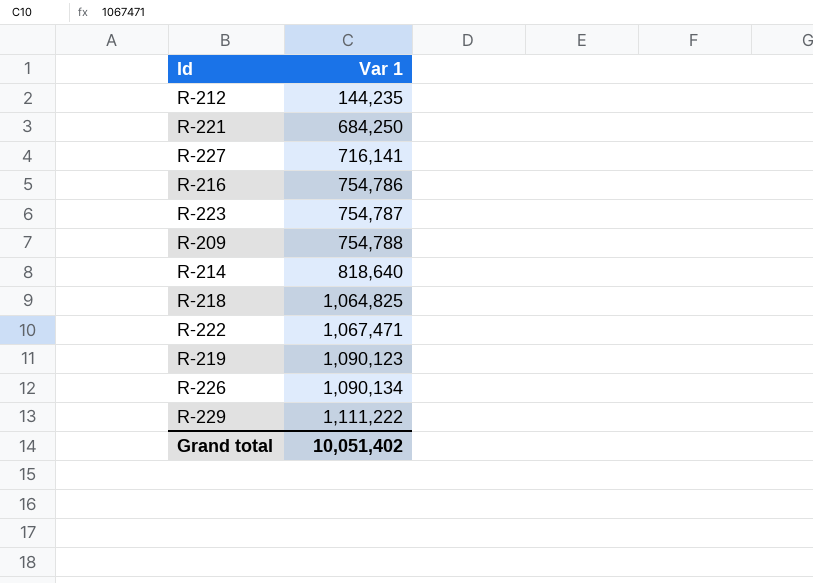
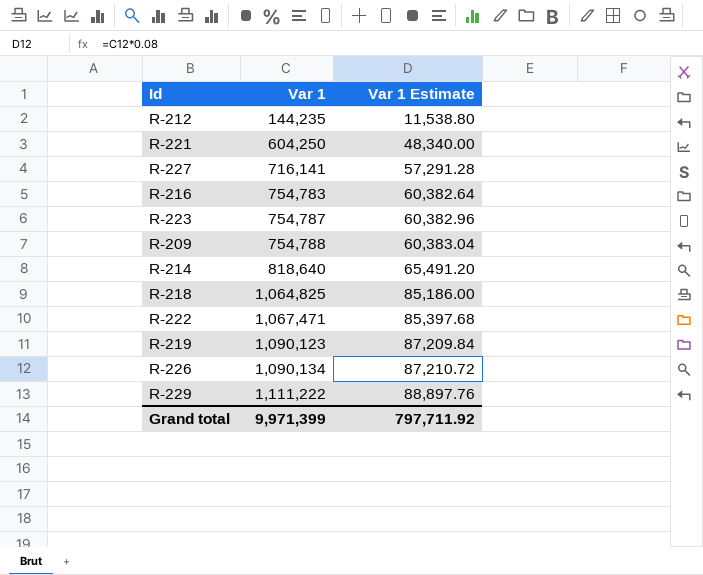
column Var 1 Estimate | formula: none -> [Var 1] * 0.08
R-221 | Var 1: 684,250 -> 604,250
R-216 | Var 1: 754,786 -> 754,783
Grand total | Var 1: 10,051,402 -> 9,971,399

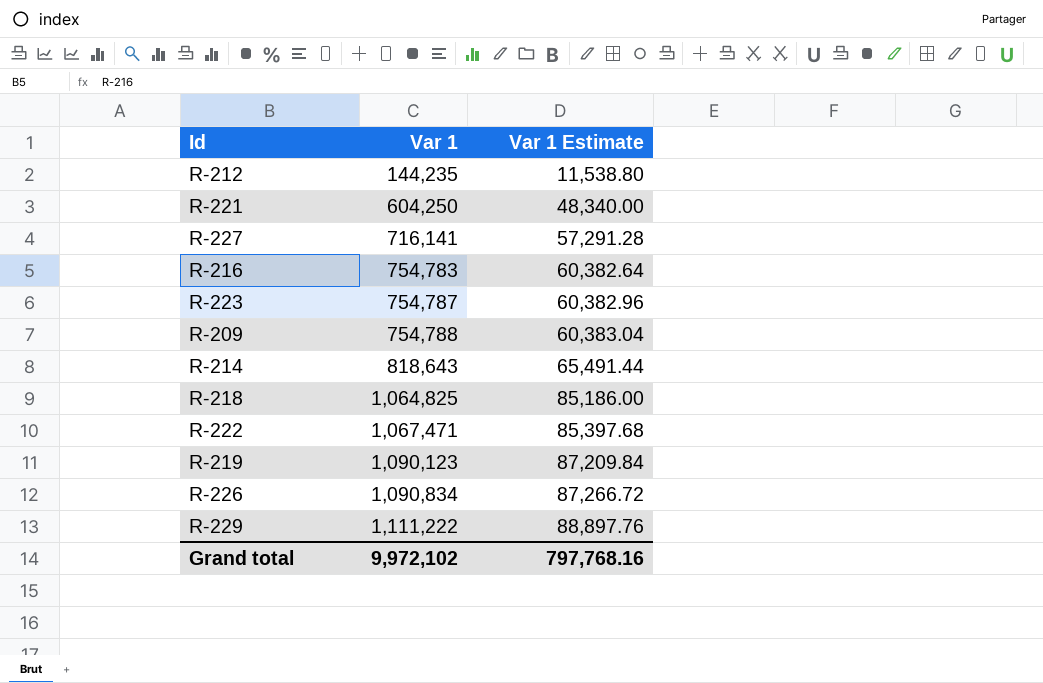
R-214 | Var 1: 818,640 -> 818,643
R-214 | Var 1 Estimate: 65,491.20 -> 65,491.44
R-226 | Var 1: 1,090,134 -> 1,090,834
R-226 | Var 1 Estimate: 87,210.72 -> 87,266.72
Grand total | Var 1: 9,971,399 -> 9,972,102
Grand total | Var 1 Estimate: 797,711.92 -> 797,768.16

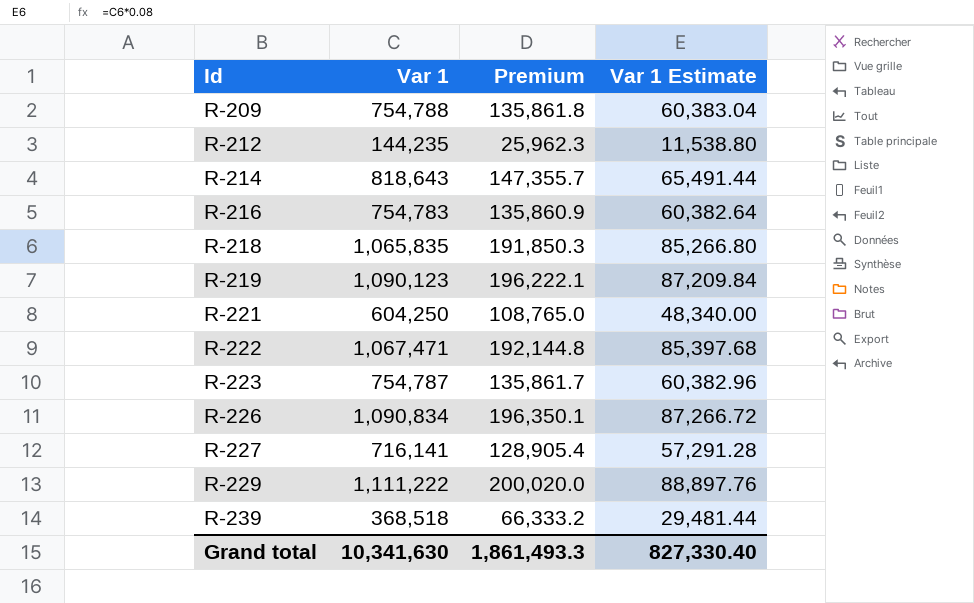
row order: Var 1 ascending -> Id ascending
column Premium | formula: none -> [Var 1] * 0.18
R-218 | Var 1: 1,064,825 -> 1,065,835
R-218 | Var 1 Estimate: 85,186.00 -> 85,266.80
row R-239: none -> 368,518 | 66,333.2 | 29,481.44
Grand total | Var 1: 9,972,102 -> 10,341,630
Grand total | Var 1 Estimate: 797,768.16 -> 827,330.40

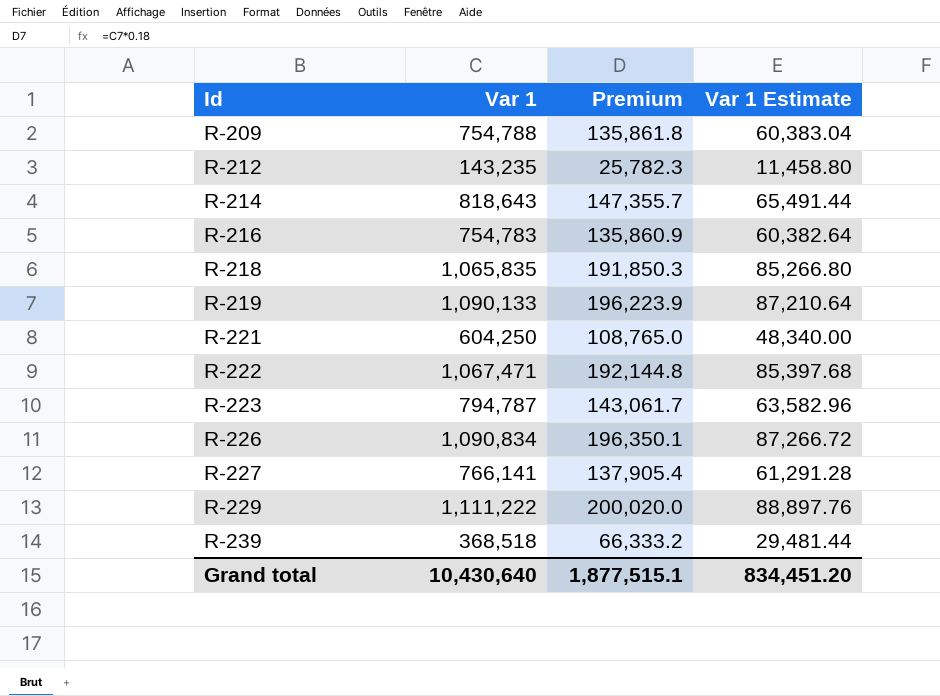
R-212 | Var 1: 144,235 -> 143,235
R-212 | Premium: 25,962.3 -> 25,782.3
R-212 | Var 1 Estimate: 11,538.80 -> 11,458.80
R-219 | Var 1: 1,090,123 -> 1,090,133
R-219 | Premium: 196,222.1 -> 196,223.9
R-219 | Var 1 Estimate: 87,209.84 -> 87,210.64
R-223 | Var 1: 754,787 -> 794,787
R-223 | Premium: 135,861.7 -> 143,061.7
R-223 | Var 1 Estimate: 60,382.96 -> 63,582.96
R-227 | Var 1: 716,141 -> 766,141
R-227 | Premium: 128,905.4 -> 137,905.4
R-227 | Var 1 Estimate: 57,291.28 -> 61,291.28
Grand total | Var 1: 10,341,630 -> 10,430,640
Grand total | Premium: 1,861,493.3 -> 1,877,515.1
Grand total | Var 1 Estimate: 827,330.40 -> 834,451.20

